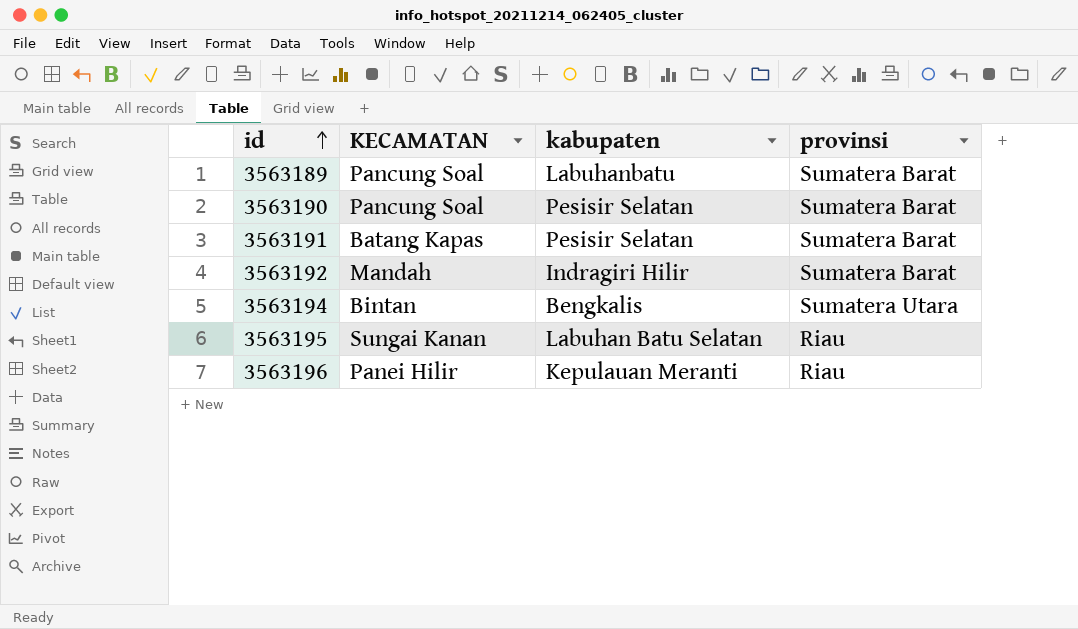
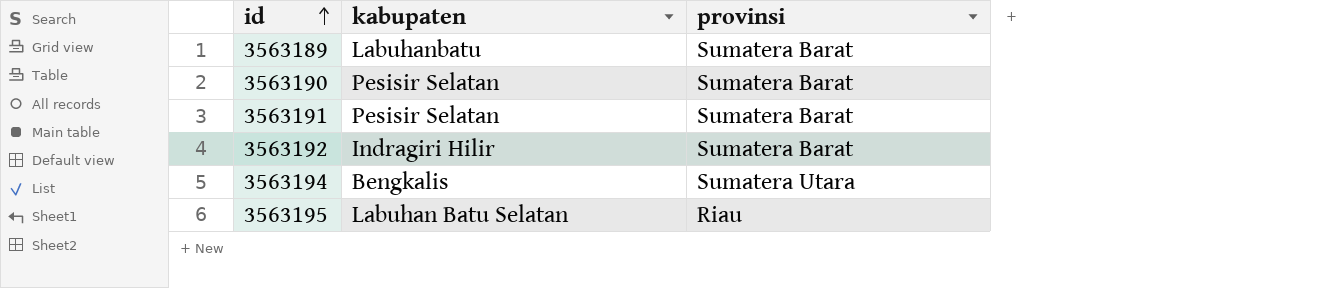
column KECAMATAN | position: 2 -> none
row 3563196: Panei Hilir | Kepulauan Meranti | Riau -> none

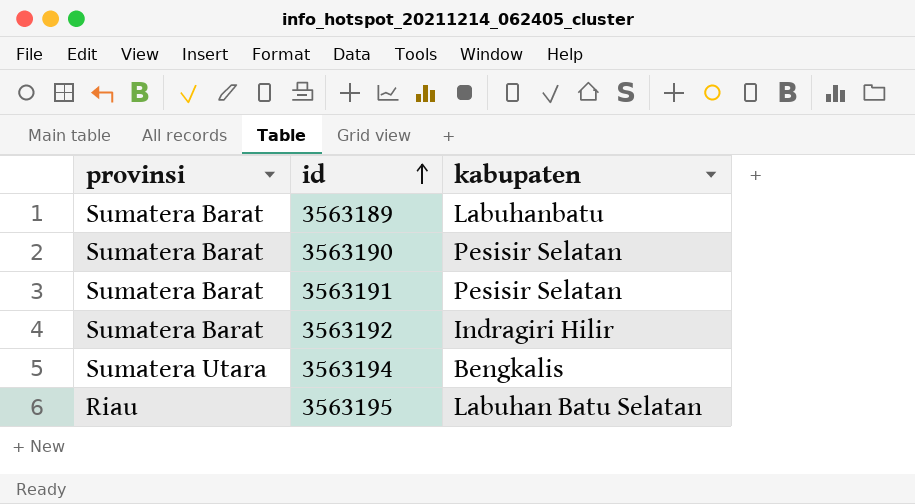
column provinsi | position: 3 -> 1

